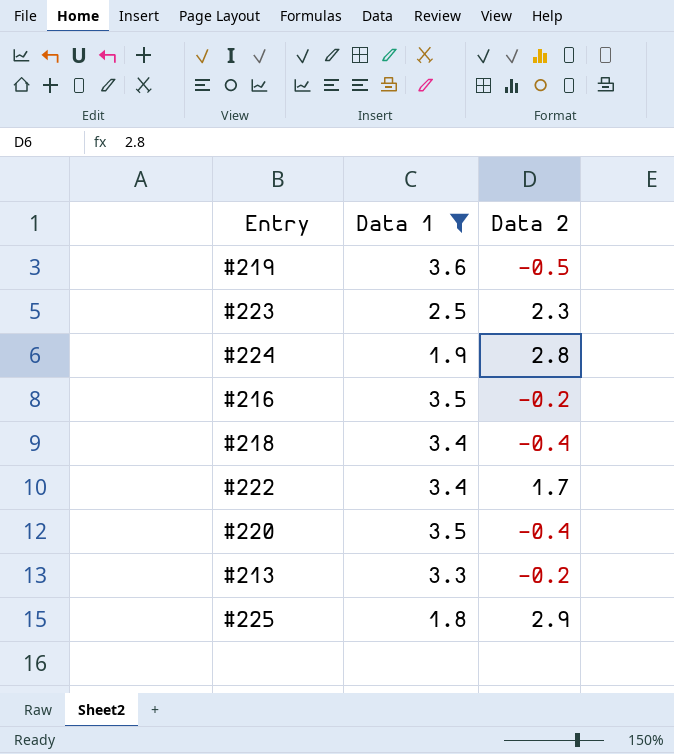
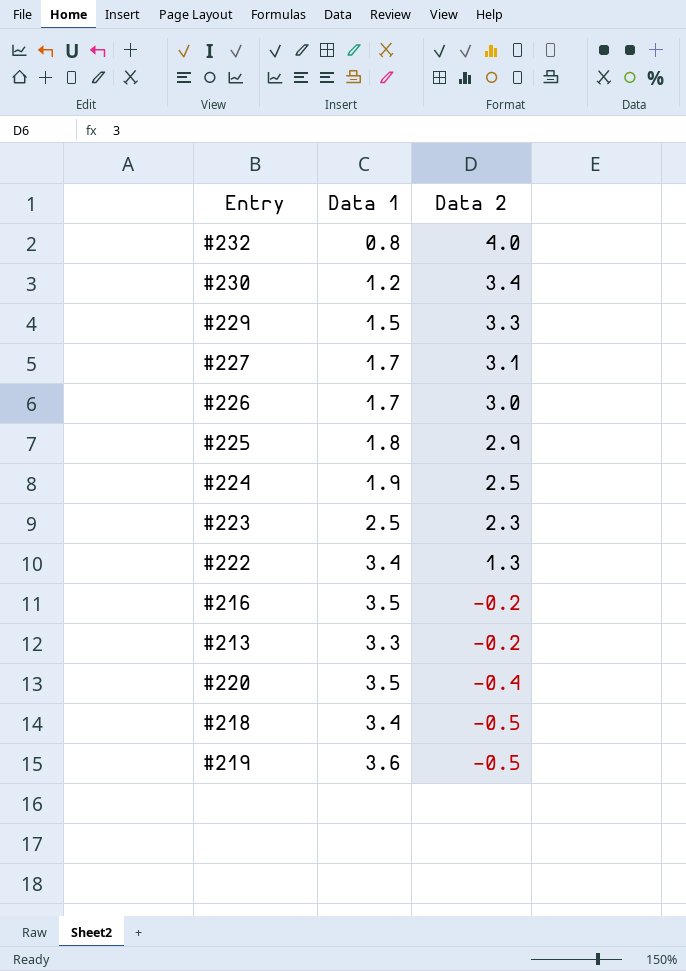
filter: Data 1 >= 1.8 -> none
row order: none -> Data 2 descending
#224 | Data 2: 2.8 -> 2.5
#222 | Data 2: 1.7 -> 1.3
#218 | Data 2: -0.4 -> -0.5

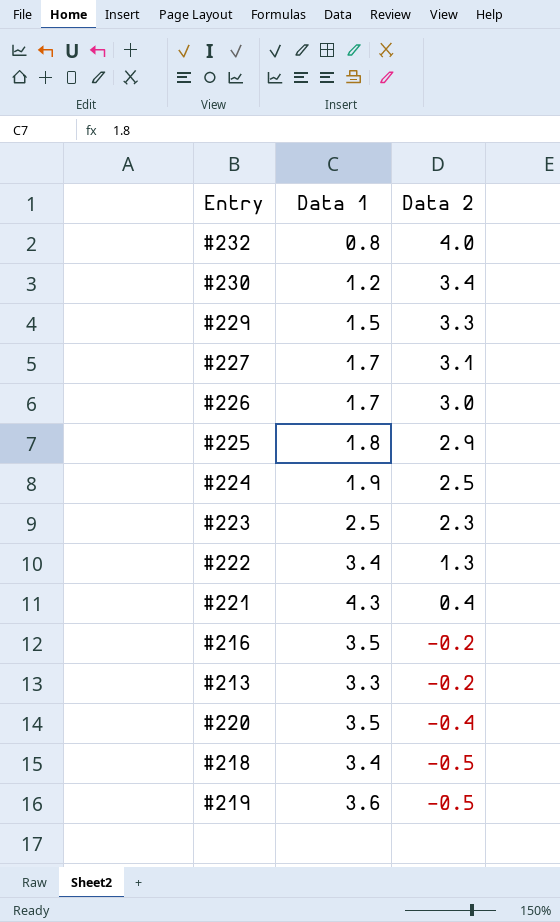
row #221: none -> 4.3 | 0.4

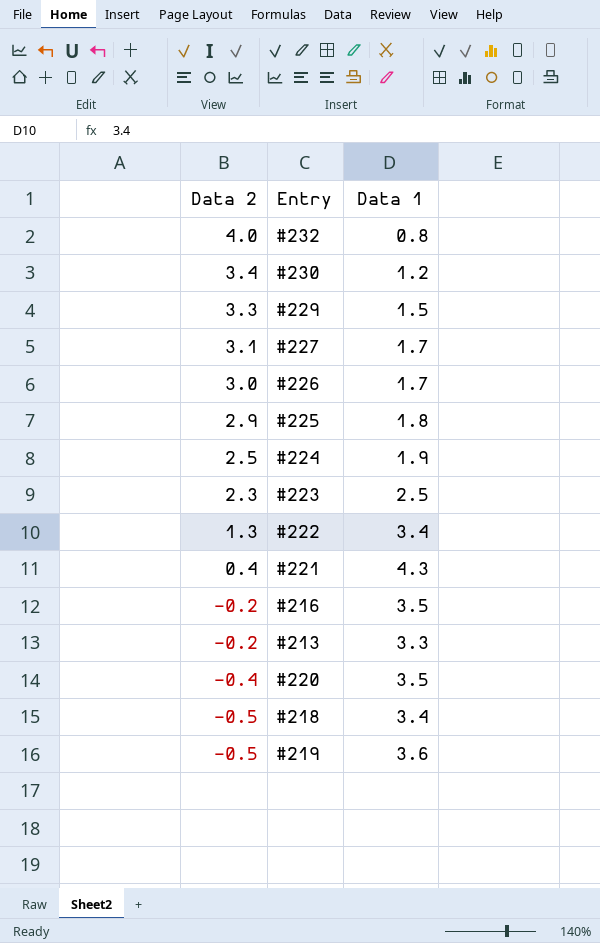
column Data 2 | position: 3 -> 1

